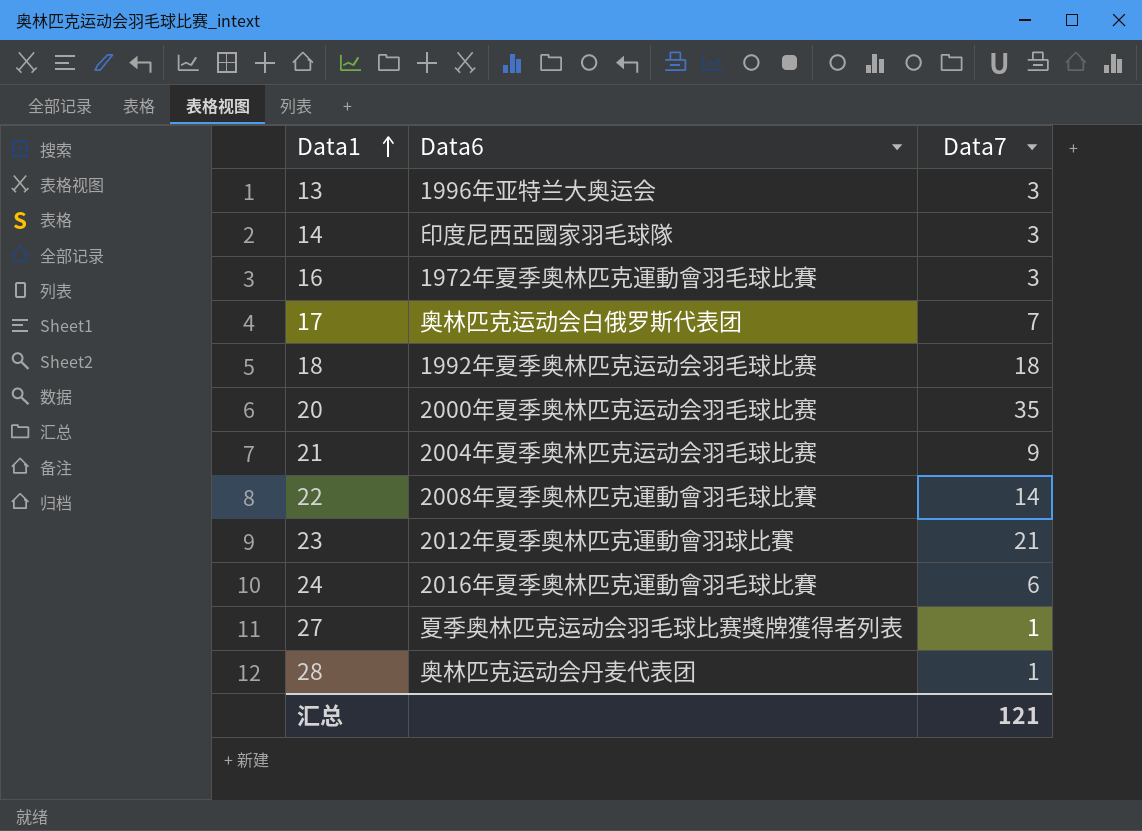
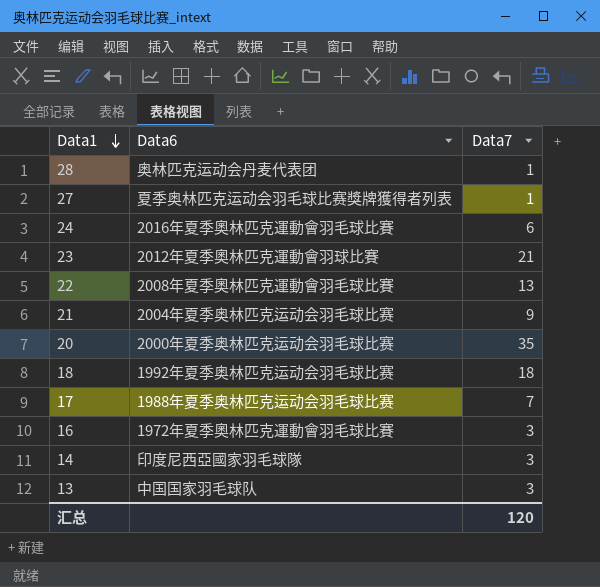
row order: Data1 ascending -> Data1 descending
22 | Data7: 14 -> 13
17 | Data6: 奥林匹克运动会白俄罗斯代表团 -> 1988年夏季奥林匹克运动会羽毛球比赛
13 | Data6: 1996年亚特兰大奥运会 -> 中国国家羽毛球队
汇总 | Data7: 121 -> 120

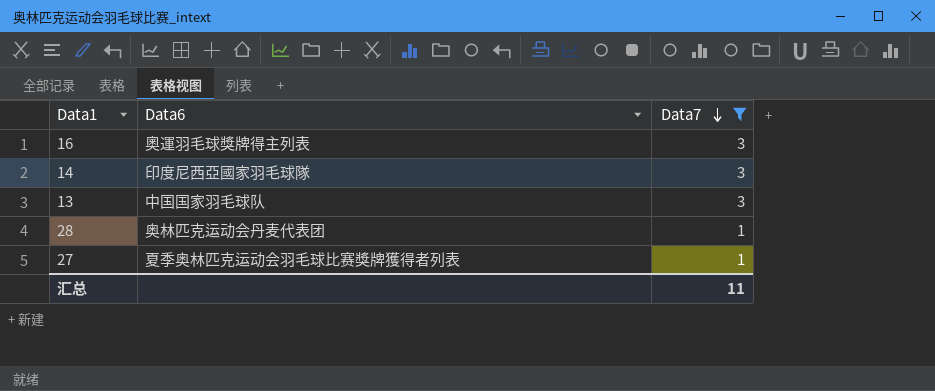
filter: none -> Data7 <= 3
row order: Data1 descending -> Data7 descending
16 | Data6: 1972年夏季奧林匹克運動會羽毛球比賽 -> 奧運羽毛球獎牌得主列表
汇总 | Data7: 120 -> 11

